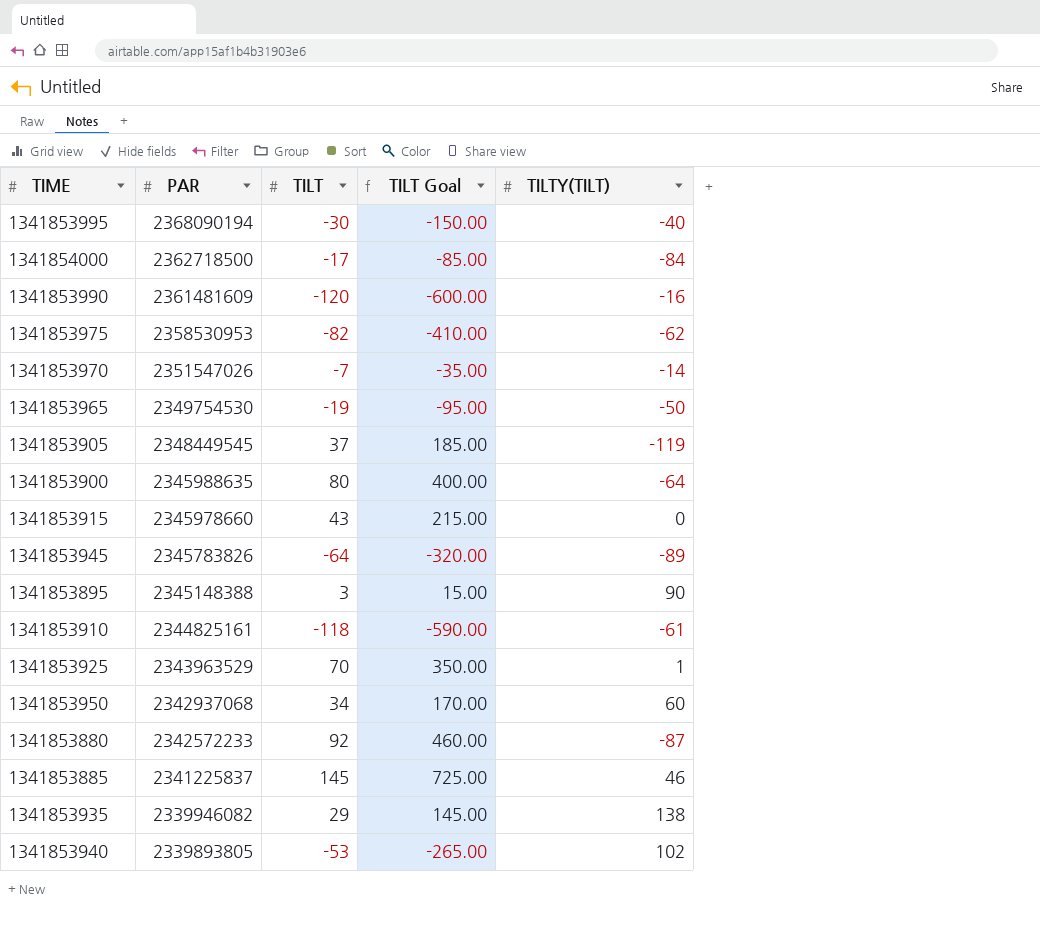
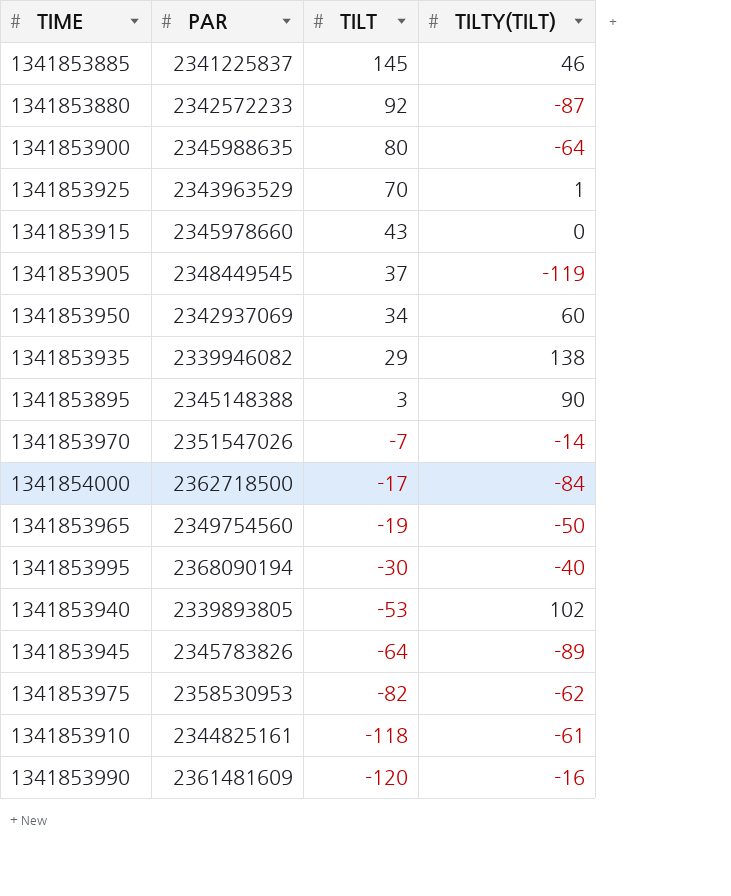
row order: PAR descending -> TILT descending
column TILT Goal | formula: [TILT] * 5 -> none
1341853950 | PAR: 2342937068 -> 2342937069
1341853965 | PAR: 2349754530 -> 2349754560

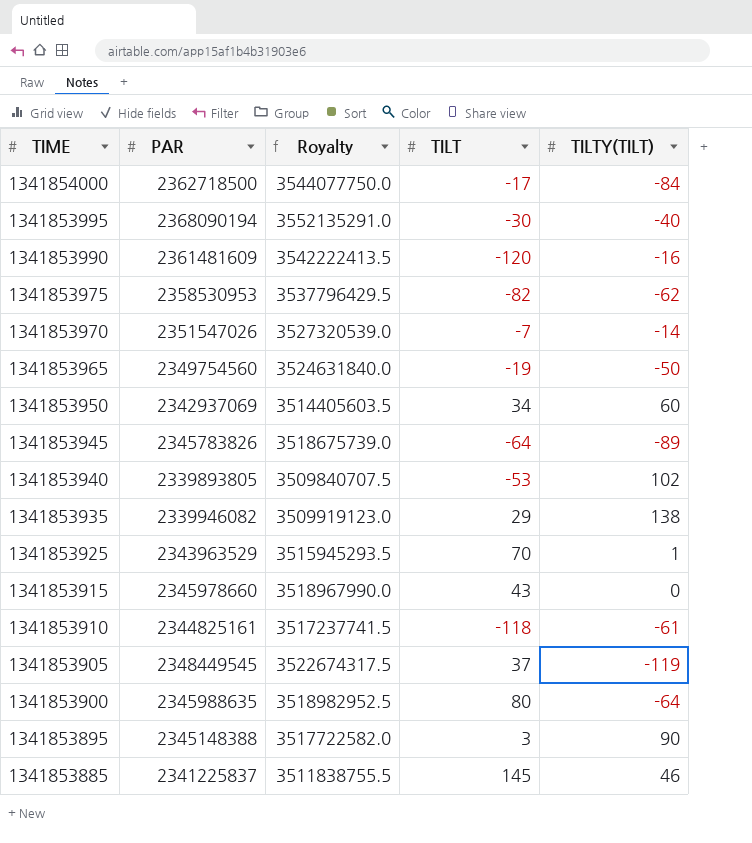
row order: TILT descending -> TIME descending
column Royalty | formula: none -> [PAR] * 1.5
row 1341853880: 2342572233 | 92 | -87 -> none

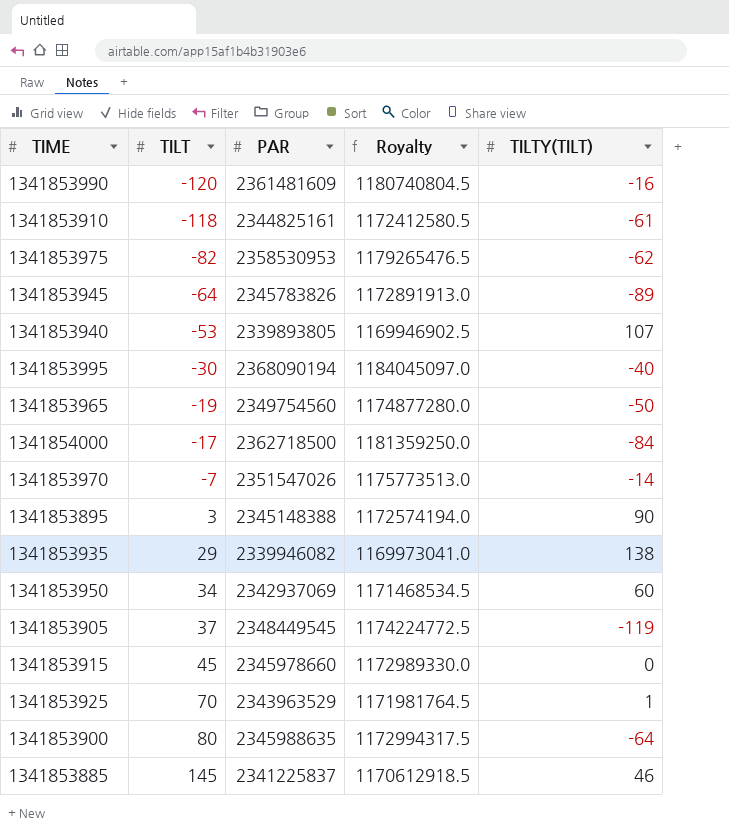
row order: TIME descending -> TILT ascending
column TILT | position: 4 -> 2
column Royalty | formula: [PAR] * 1.5 -> [PAR] * 0.5
1341853940 | TILTY(TILT): 102 -> 107
1341853915 | TILT: 43 -> 45

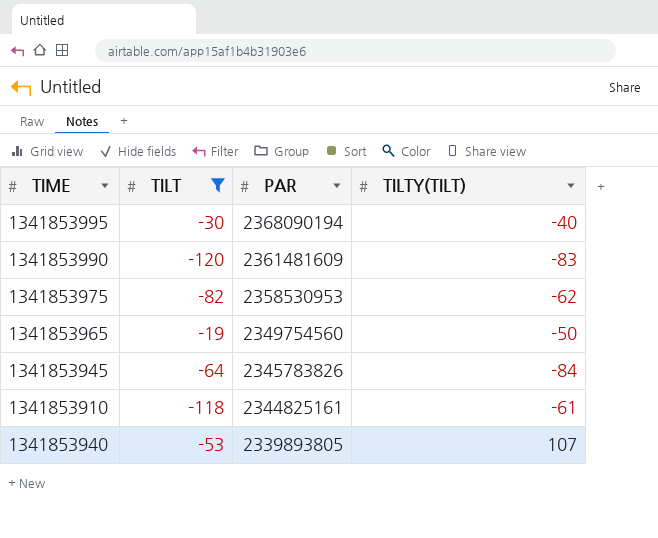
filter: none -> TILT <= -19
row order: TILT ascending -> PAR descending
column Royalty | formula: [PAR] * 0.5 -> none
1341853990 | TILTY(TILT): -16 -> -83
1341853945 | TILTY(TILT): -89 -> -84

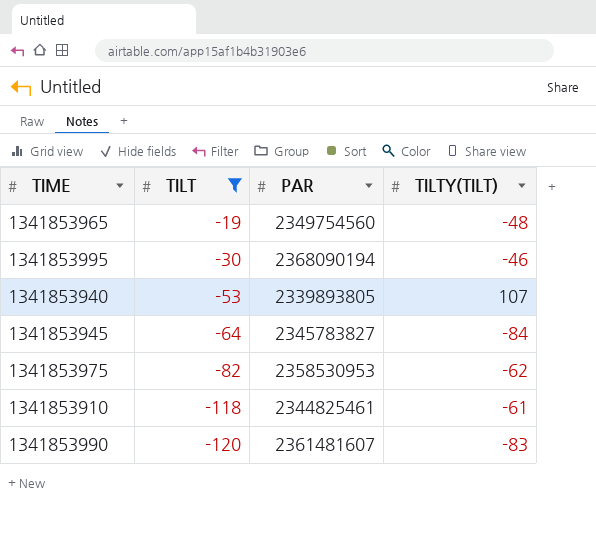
row order: PAR descending -> TILT descending
1341853965 | TILTY(TILT): -50 -> -48
1341853995 | TILTY(TILT): -40 -> -46
1341853945 | PAR: 2345783826 -> 2345783827
1341853910 | PAR: 2344825161 -> 2344825461
1341853990 | PAR: 2361481609 -> 2361481607

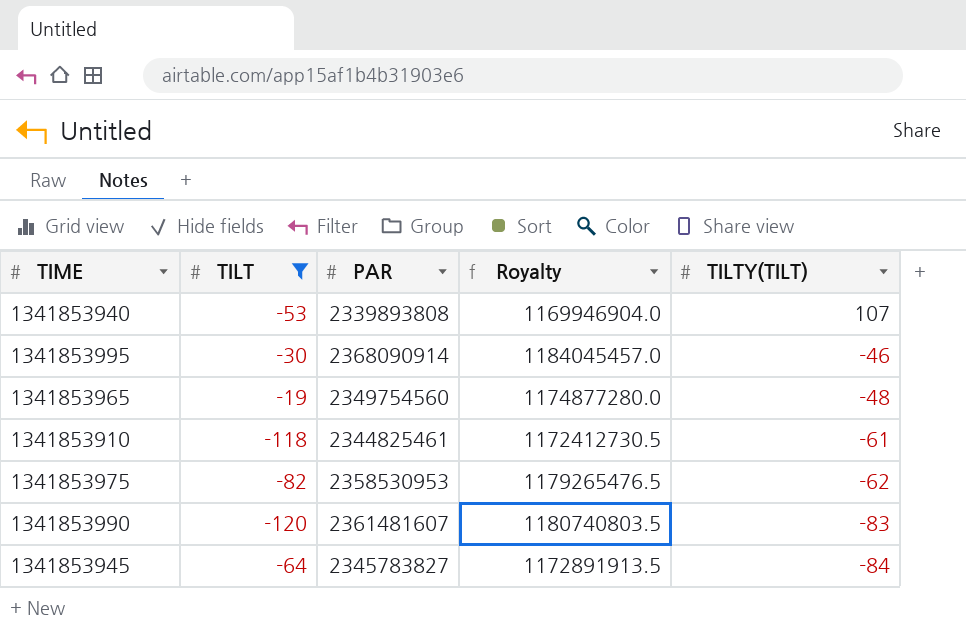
row order: TILT descending -> TILTY(TILT) descending
column Royalty | formula: none -> [PAR] * 0.5
1341853940 | PAR: 2339893805 -> 2339893808
1341853995 | PAR: 2368090194 -> 2368090914

